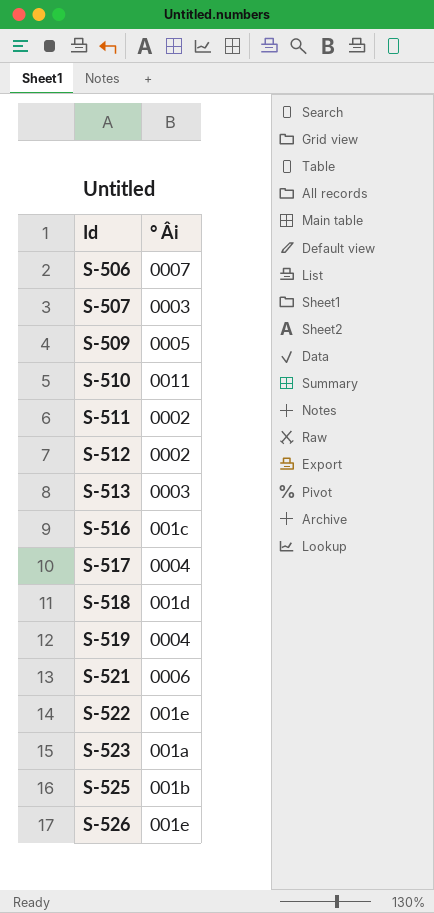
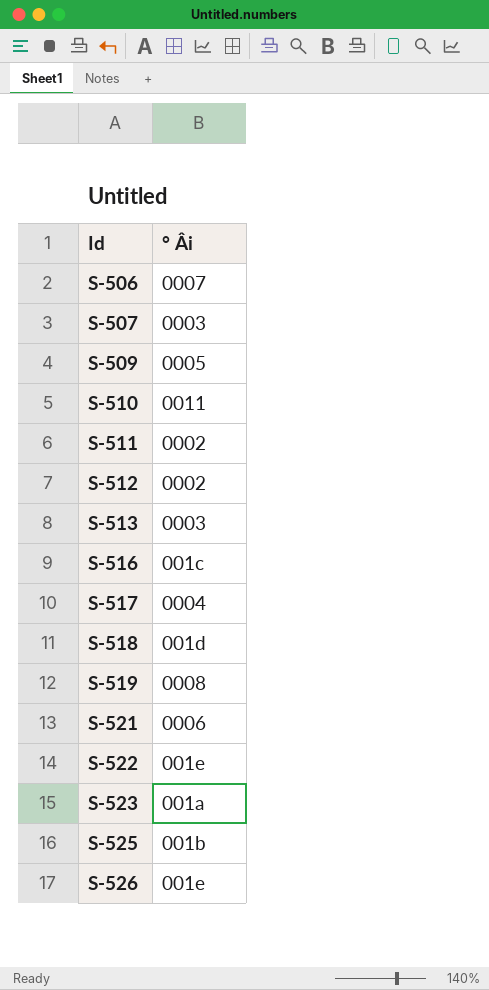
S-519 | ° Âi: 0004 -> 0008

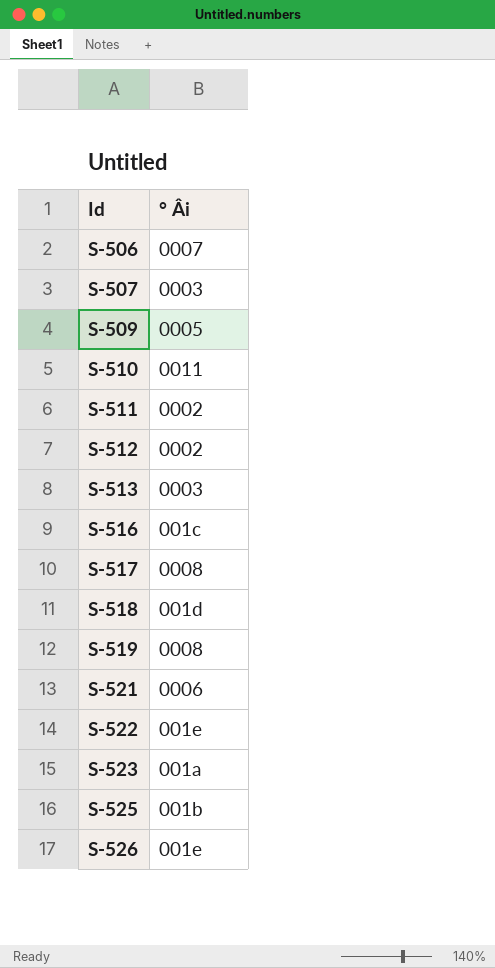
S-517 | ° Âi: 0004 -> 0008

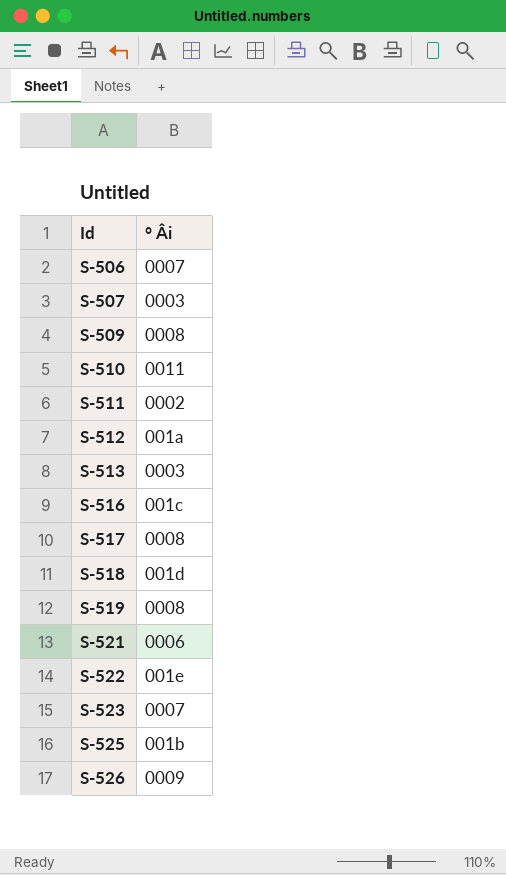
S-509 | ° Âi: 0005 -> 0008
S-512 | ° Âi: 0002 -> 001a
S-523 | ° Âi: 001a -> 0007
S-526 | ° Âi: 001e -> 0009

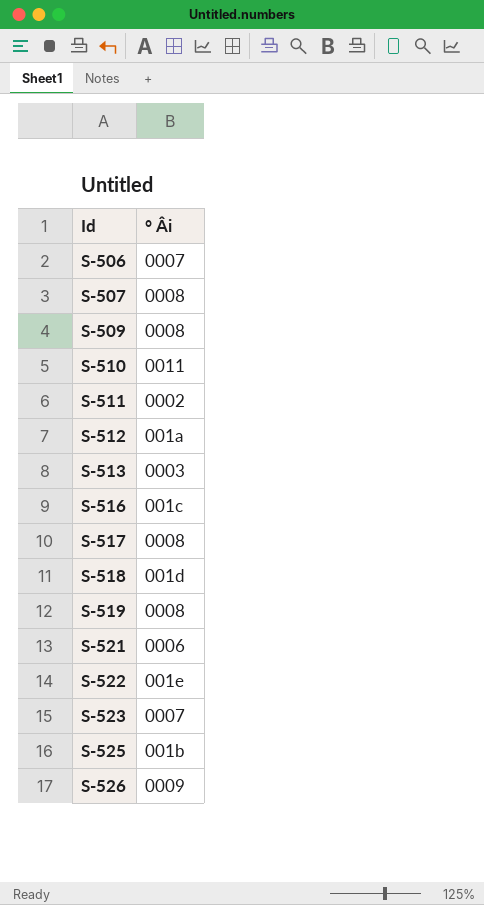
S-507 | ° Âi: 0003 -> 0008

